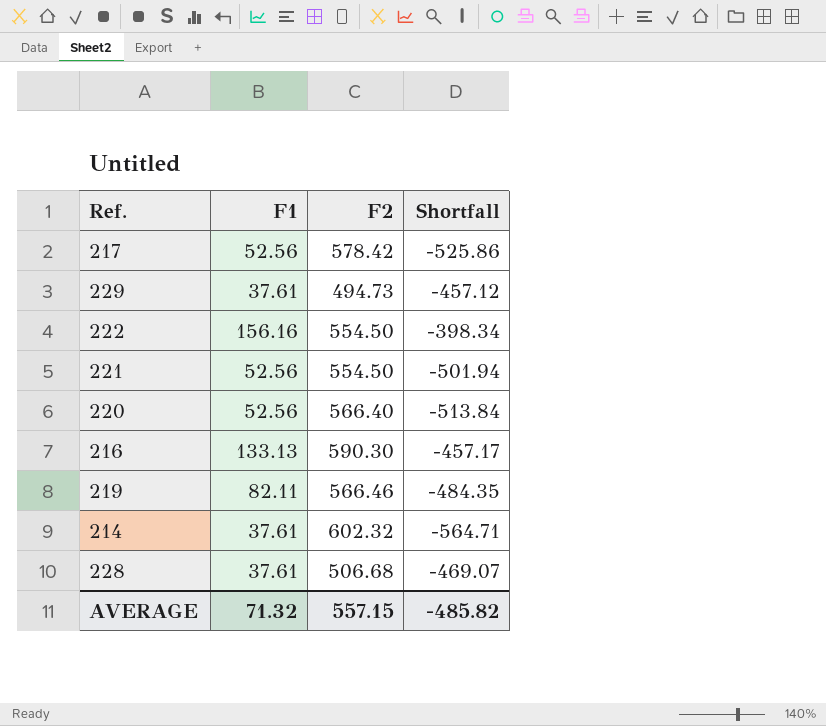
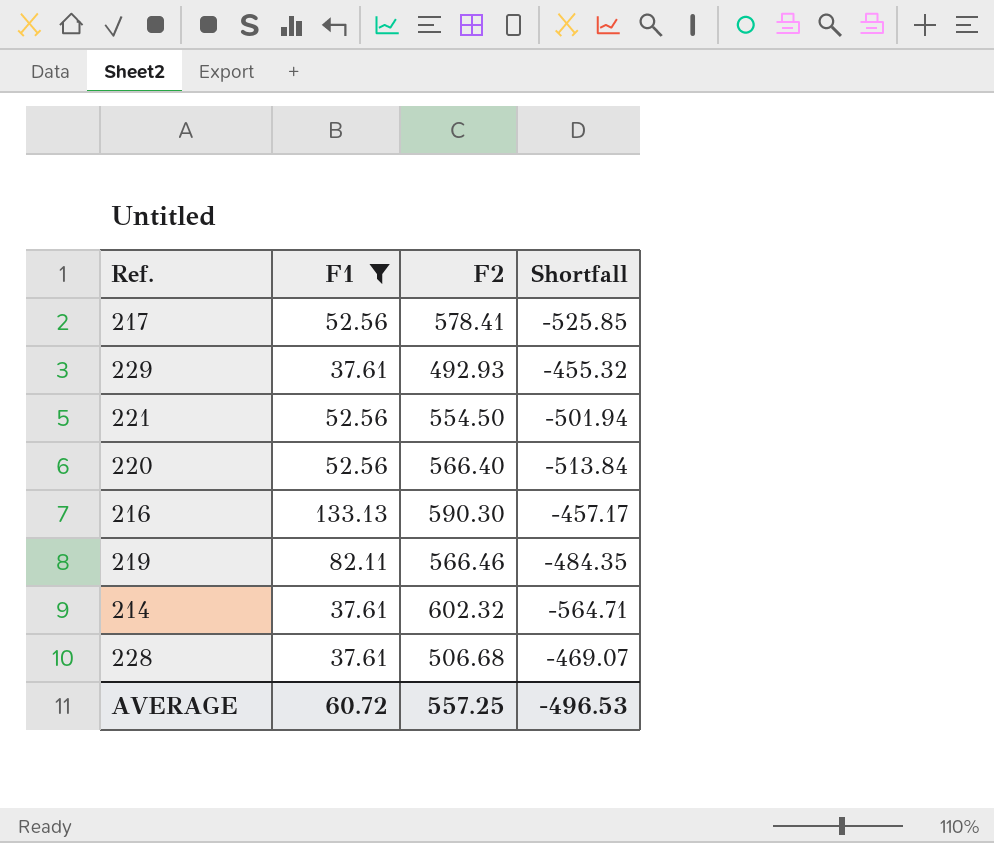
filter: none -> F1 != 156.16
217 | F2: 578.42 -> 578.41
217 | Shortfall: -525.86 -> -525.85
229 | F2: 494.73 -> 492.93
229 | Shortfall: -457.12 -> -455.32
AVERAGE | F1: 71.32 -> 60.72
AVERAGE | F2: 557.15 -> 557.25
AVERAGE | Shortfall: -485.82 -> -496.53

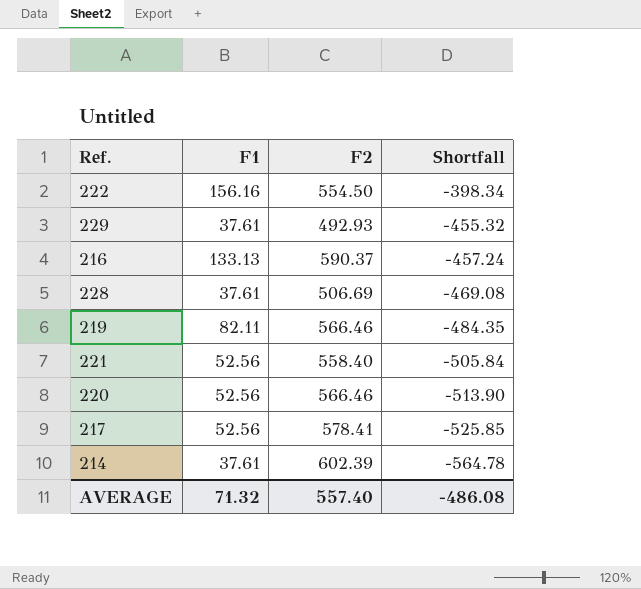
filter: F1 != 156.16 -> none
row order: none -> Shortfall descending
216 | F2: 590.30 -> 590.37
216 | Shortfall: -457.17 -> -457.24
228 | F2: 506.68 -> 506.69
228 | Shortfall: -469.07 -> -469.08
221 | F2: 554.50 -> 558.40
221 | Shortfall: -501.94 -> -505.84
220 | F2: 566.40 -> 566.46
220 | Shortfall: -513.84 -> -513.90
214 | F2: 602.32 -> 602.39
214 | Shortfall: -564.71 -> -564.78
AVERAGE | F1: 60.72 -> 71.32
AVERAGE | F2: 557.25 -> 557.40
AVERAGE | Shortfall: -496.53 -> -486.08

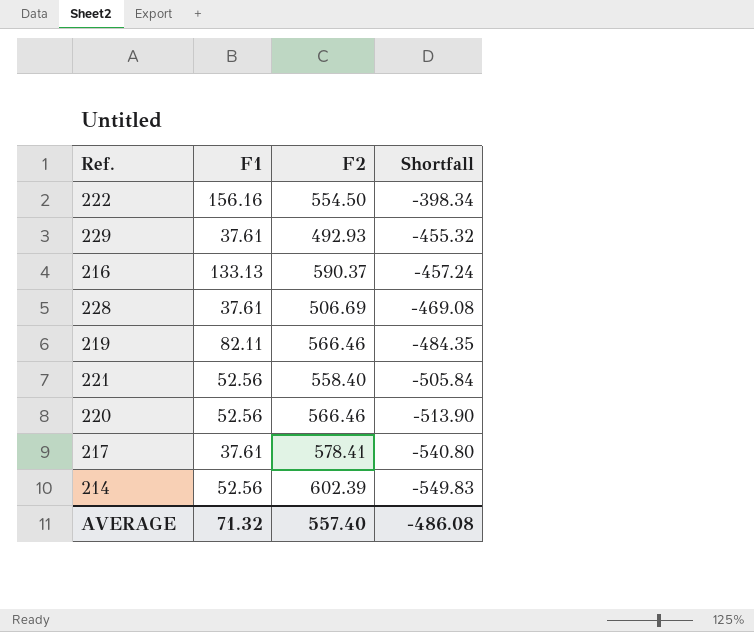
217 | F1: 52.56 -> 37.61
217 | Shortfall: -525.85 -> -540.80
214 | F1: 37.61 -> 52.56
214 | Shortfall: -564.78 -> -549.83

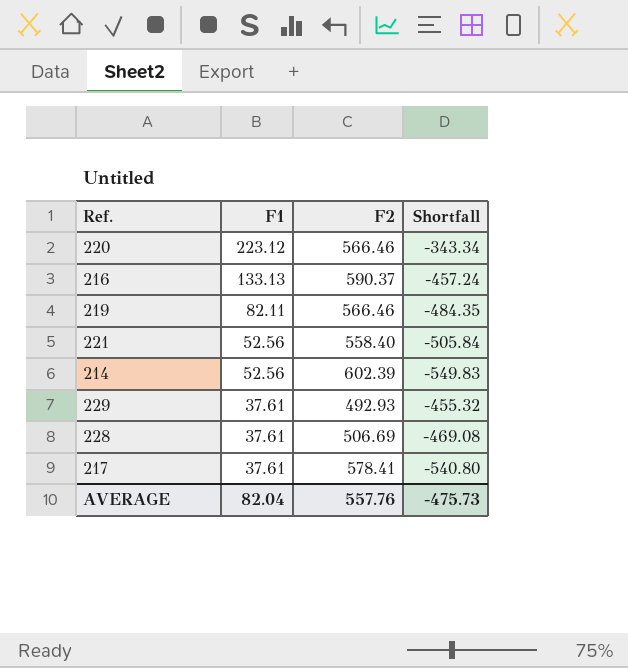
row order: Shortfall descending -> F1 descending
row 222: 156.16 | 554.50 | -398.34 -> none
220 | F1: 52.56 -> 223.12
220 | Shortfall: -513.90 -> -343.34
AVERAGE | F1: 71.32 -> 82.04
AVERAGE | F2: 557.40 -> 557.76
AVERAGE | Shortfall: -486.08 -> -475.73

